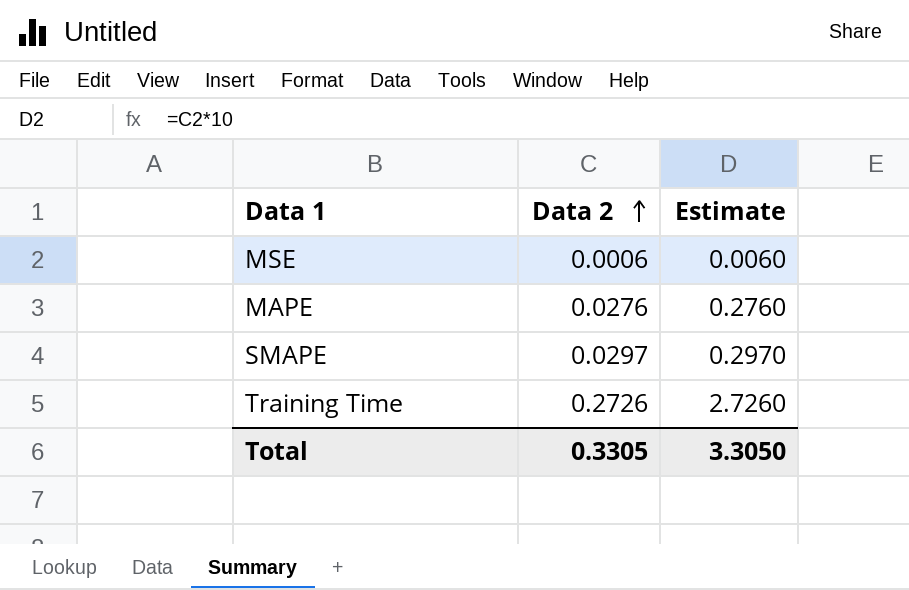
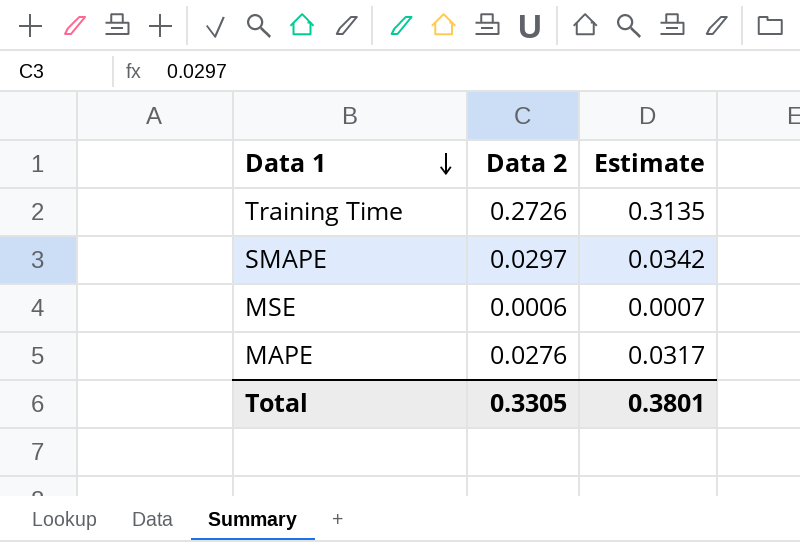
row order: Data 2 ascending -> Data 1 descending
column Estimate | formula: [Data 2] * 10 -> [Data 2] * 1.15
Total | Estimate: 3.3050 -> 0.3801

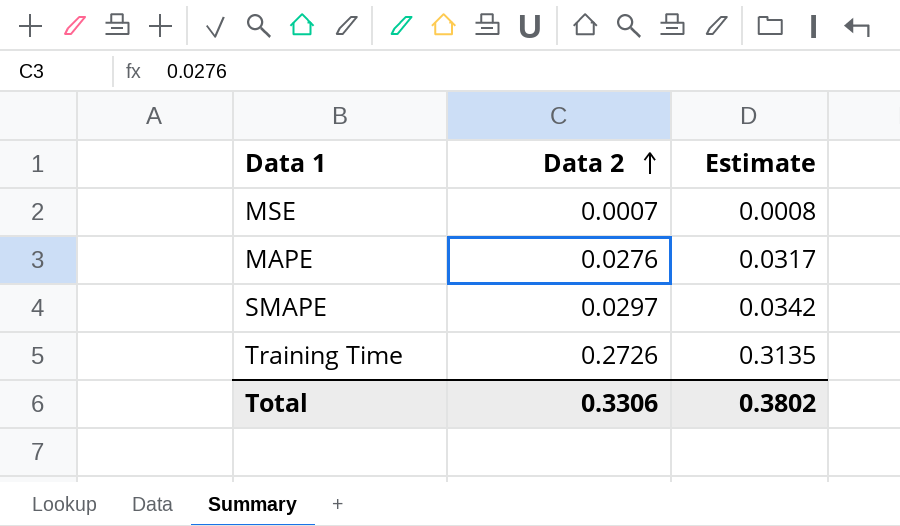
row order: Data 1 descending -> Data 2 ascending
MSE | Data 2: 0.0006 -> 0.0007
MSE | Estimate: 0.0007 -> 0.0008
Total | Data 2: 0.3305 -> 0.3306
Total | Estimate: 0.3801 -> 0.3802

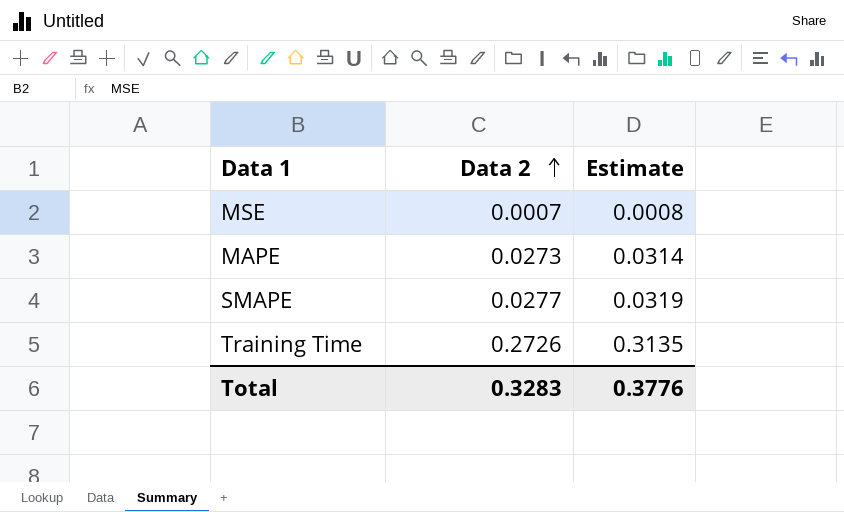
MAPE | Data 2: 0.0276 -> 0.0273
MAPE | Estimate: 0.0317 -> 0.0314
SMAPE | Data 2: 0.0297 -> 0.0277
SMAPE | Estimate: 0.0342 -> 0.0319
Total | Data 2: 0.3306 -> 0.3283
Total | Estimate: 0.3802 -> 0.3776

